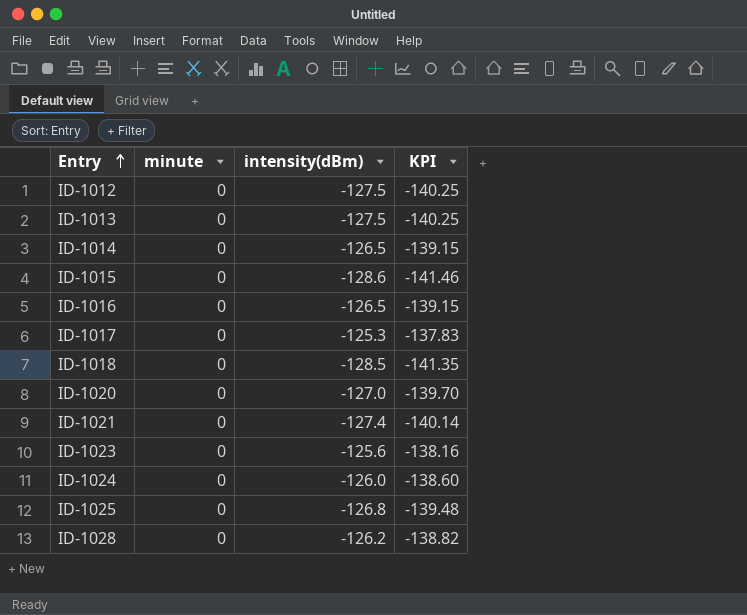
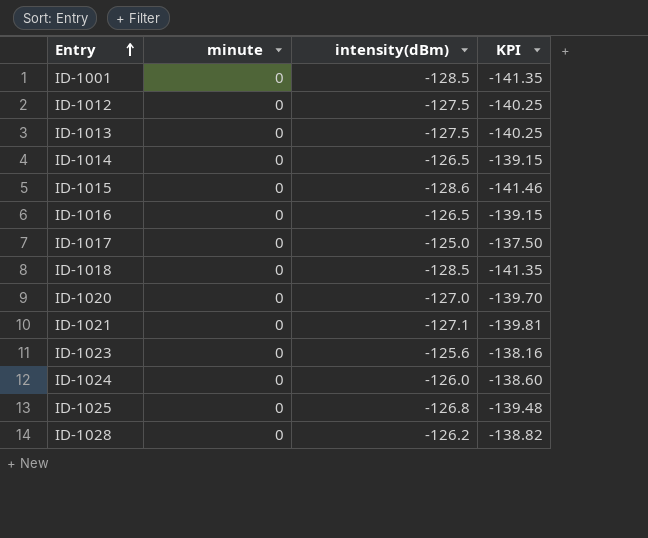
row ID-1001: none -> 0 | -128.5 | -141.35
ID-1017 | intensity(dBm): -125.3 -> -125.0
ID-1017 | KPI: -137.83 -> -137.50
ID-1021 | intensity(dBm): -127.4 -> -127.1
ID-1021 | KPI: -140.14 -> -139.81

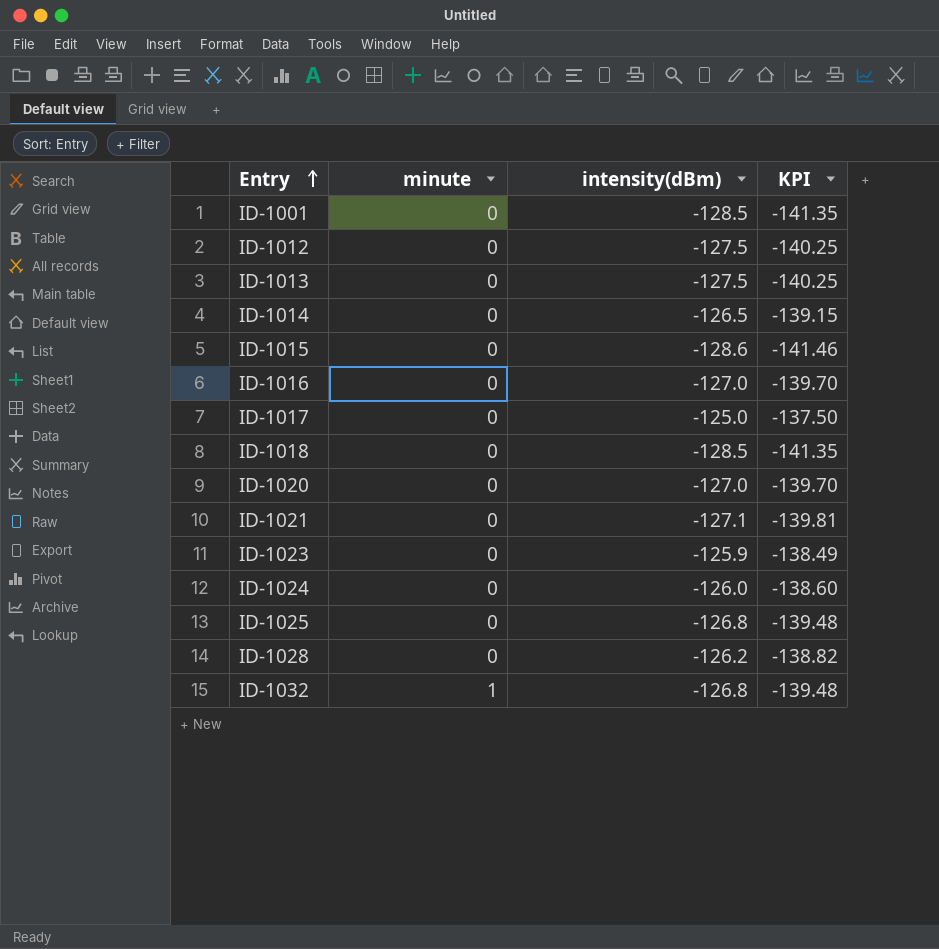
ID-1016 | intensity(dBm): -126.5 -> -127.0
ID-1016 | KPI: -139.15 -> -139.70
ID-1023 | intensity(dBm): -125.6 -> -125.9
ID-1023 | KPI: -138.16 -> -138.49
row ID-1032: none -> 1 | -126.8 | -139.48

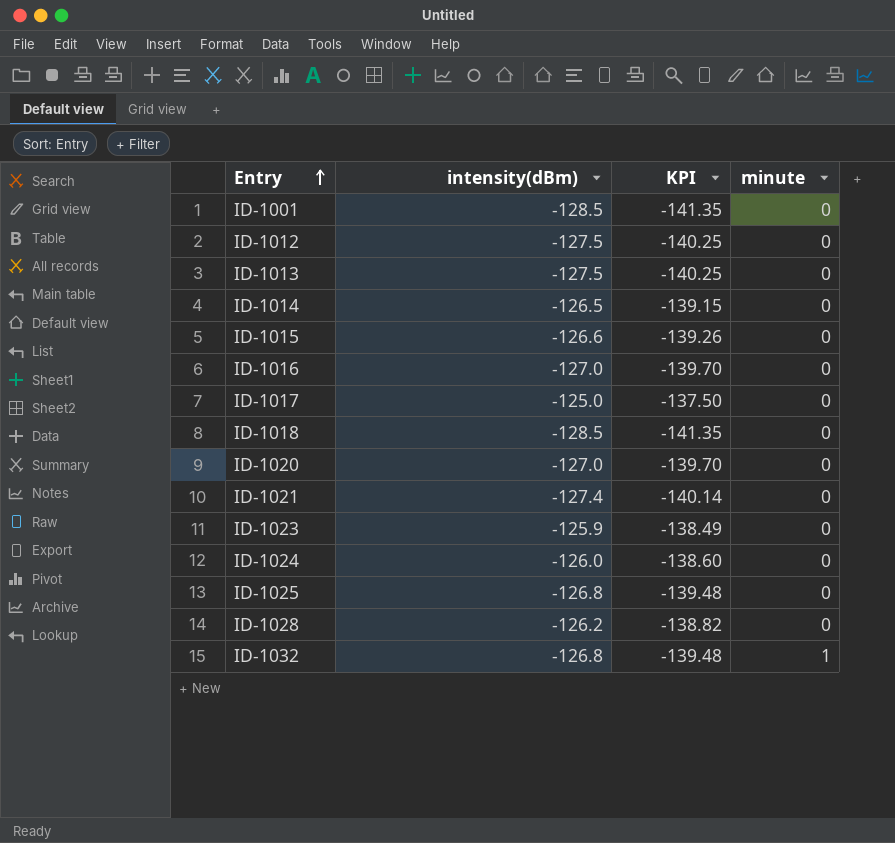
column minute | position: 2 -> 4
ID-1015 | intensity(dBm): -128.6 -> -126.6
ID-1015 | KPI: -141.46 -> -139.26
ID-1021 | intensity(dBm): -127.1 -> -127.4
ID-1021 | KPI: -139.81 -> -140.14

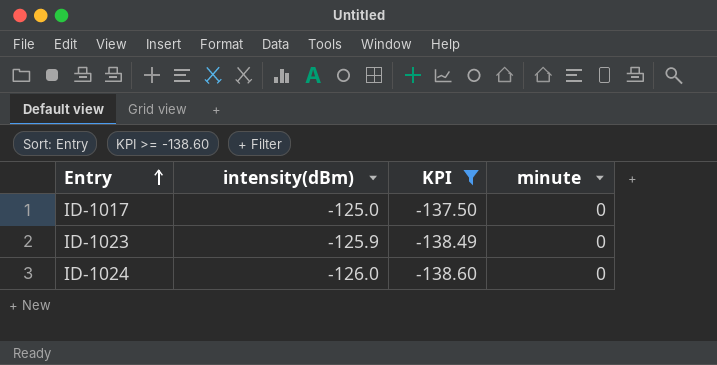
filter: none -> KPI >= -138.60

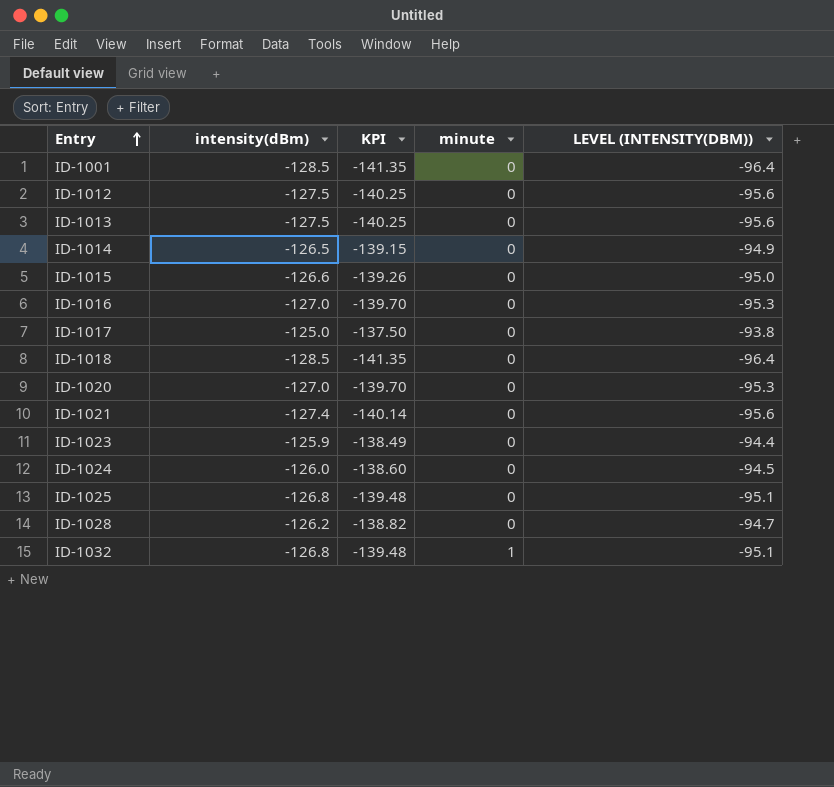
filter: KPI >= -138.60 -> none
column LEVEL (INTENSITY(DBM)) | formula: none -> [intensity(dBm)] * 0.75

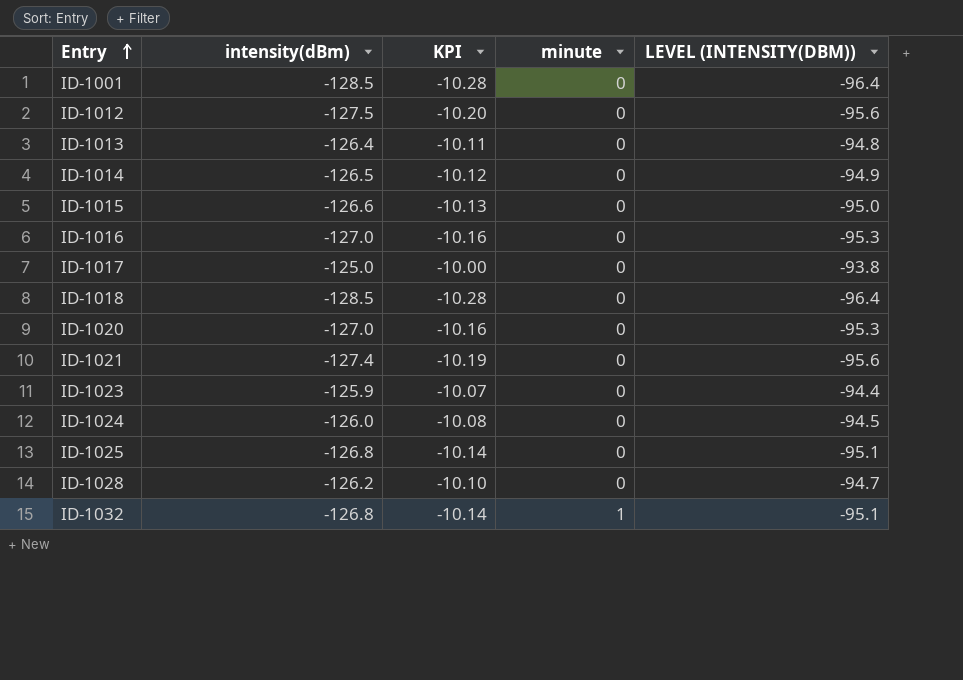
column KPI | formula: [intensity(dBm)] * 1.1 -> [intensity(dBm)] * 0.08
ID-1013 | intensity(dBm): -127.5 -> -126.4
ID-1013 | LEVEL (INTENSITY(DBM)): -95.6 -> -94.8

